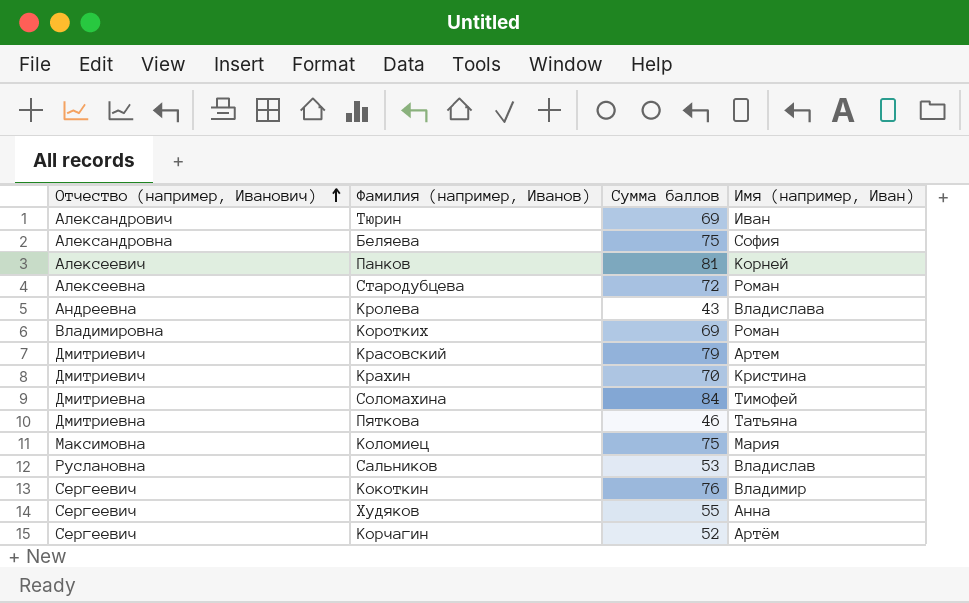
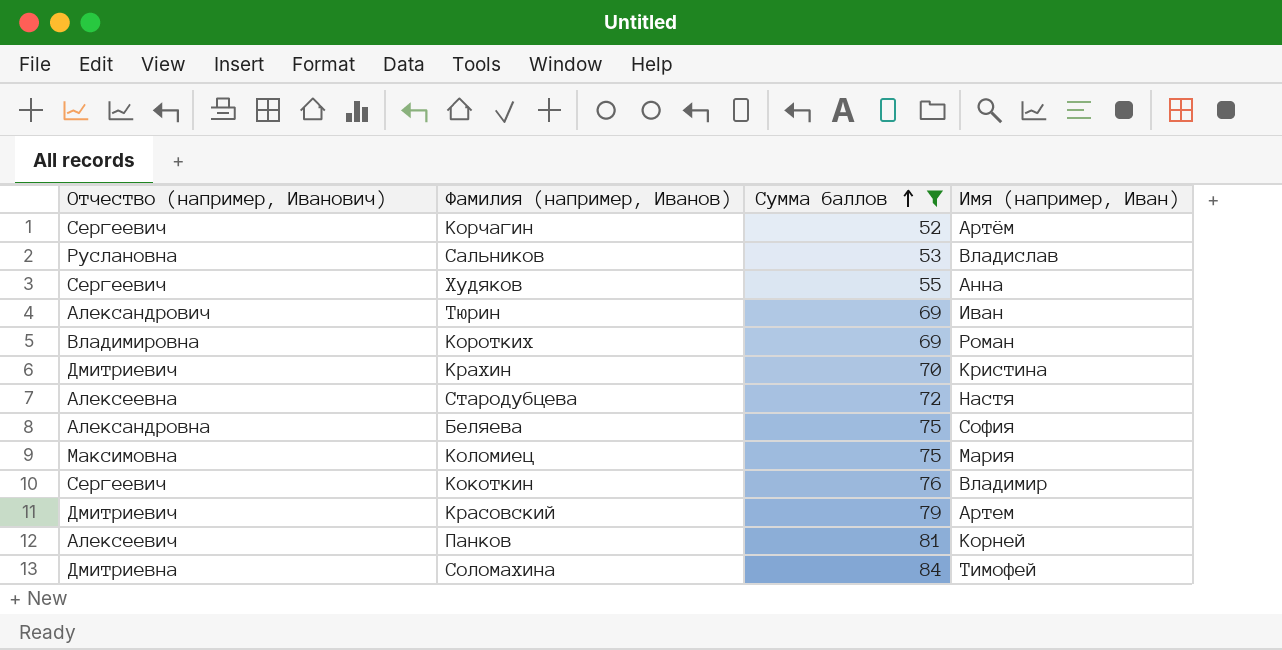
filter: none -> Сумма баллов >= 52
row order: Отчество (например, Иванович) ascending -> Сумма баллов ascending
Стародубцева | Имя (например, Иван): Роман -> Настя

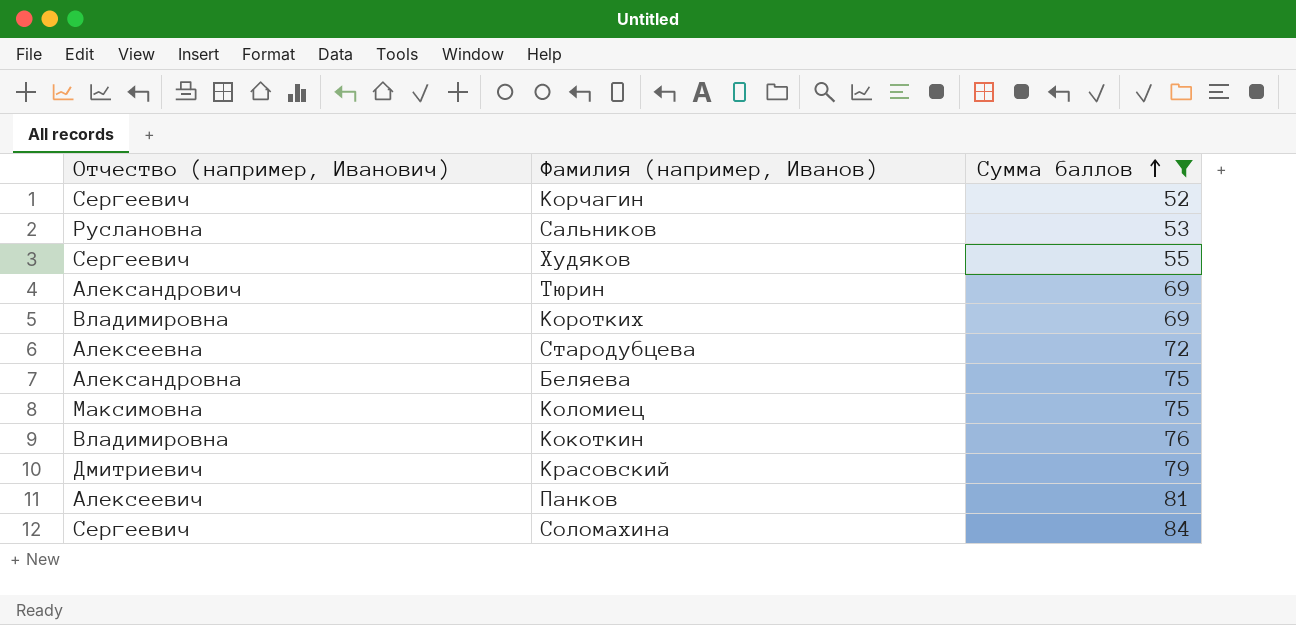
column Имя (например, Иван) | position: 4 -> none
row Крахин: Дмитриевич | 70 | Кристина -> none
Кокоткин | Отчество (например, Иванович): Сергеевич -> Владимировна
Соломахина | Отчество (например, Иванович): Дмитриевна -> Сергеевич

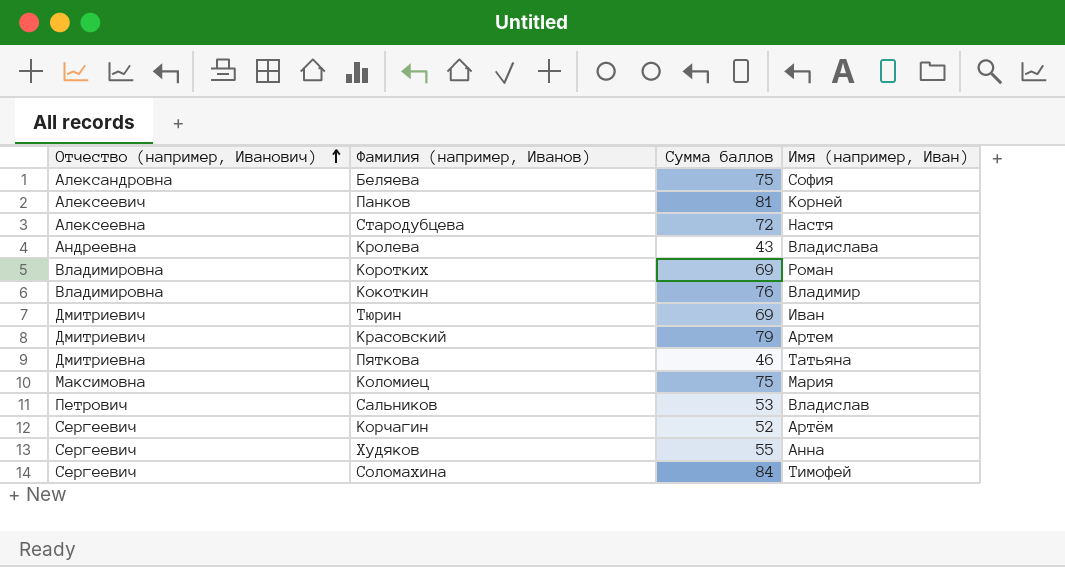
filter: Сумма баллов >= 52 -> none
row order: Сумма баллов ascending -> Отчество (например, Иванович) ascending
column Имя (например, Иван) | position: none -> 4
Тюрин | Отчество (например, Иванович): Александрович -> Дмитриевич
Сальников | Отчество (например, Иванович): Руслановна -> Петрович

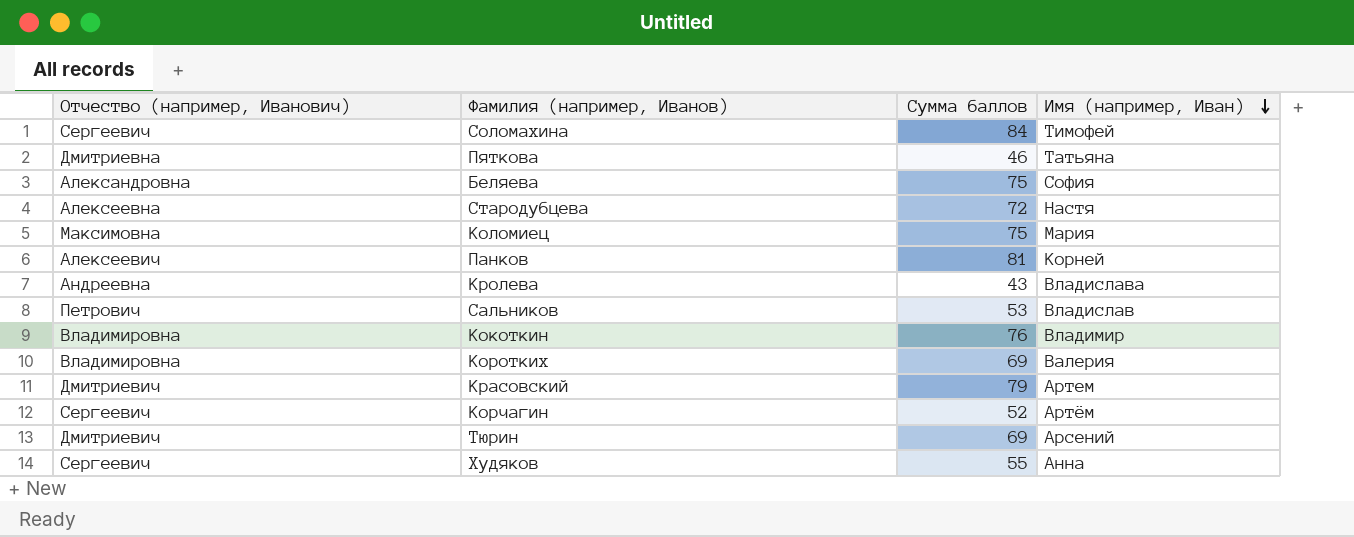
row order: Отчество (например, Иванович) ascending -> Имя (например, Иван) descending
Коротких | Имя (например, Иван): Роман -> Валерия
Тюрин | Имя (например, Иван): Иван -> Арсений

